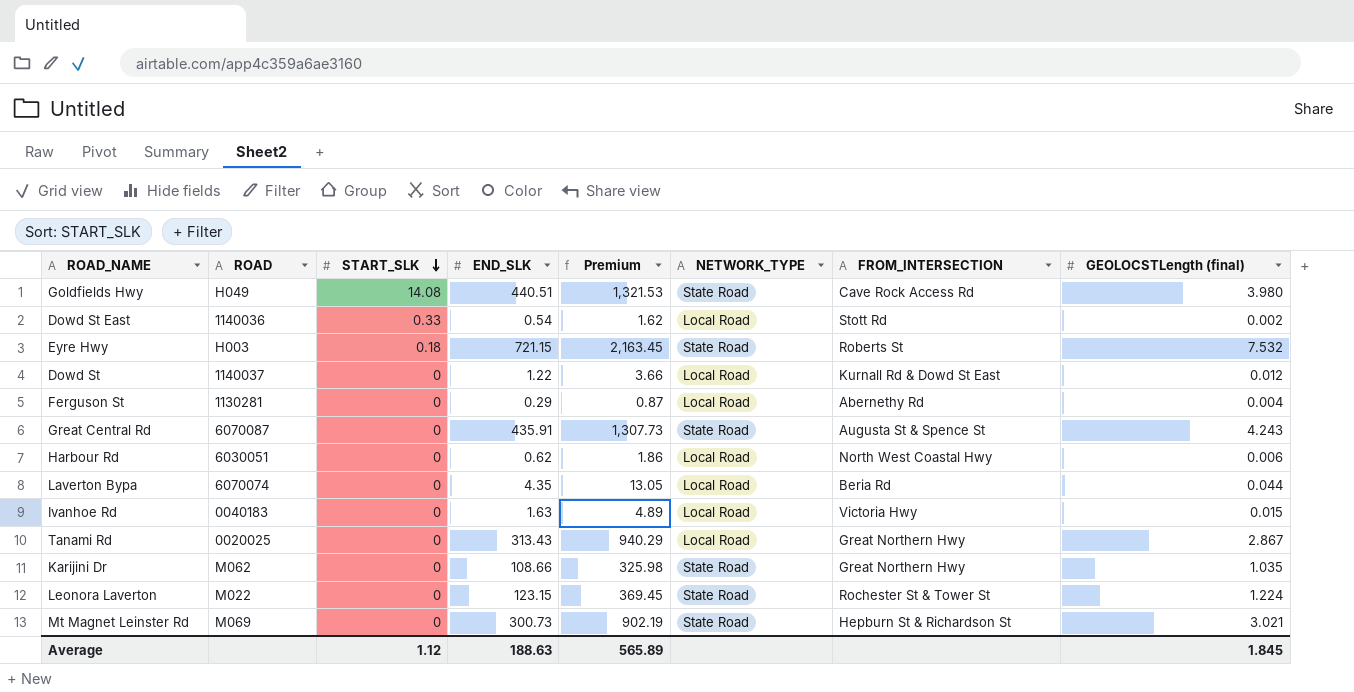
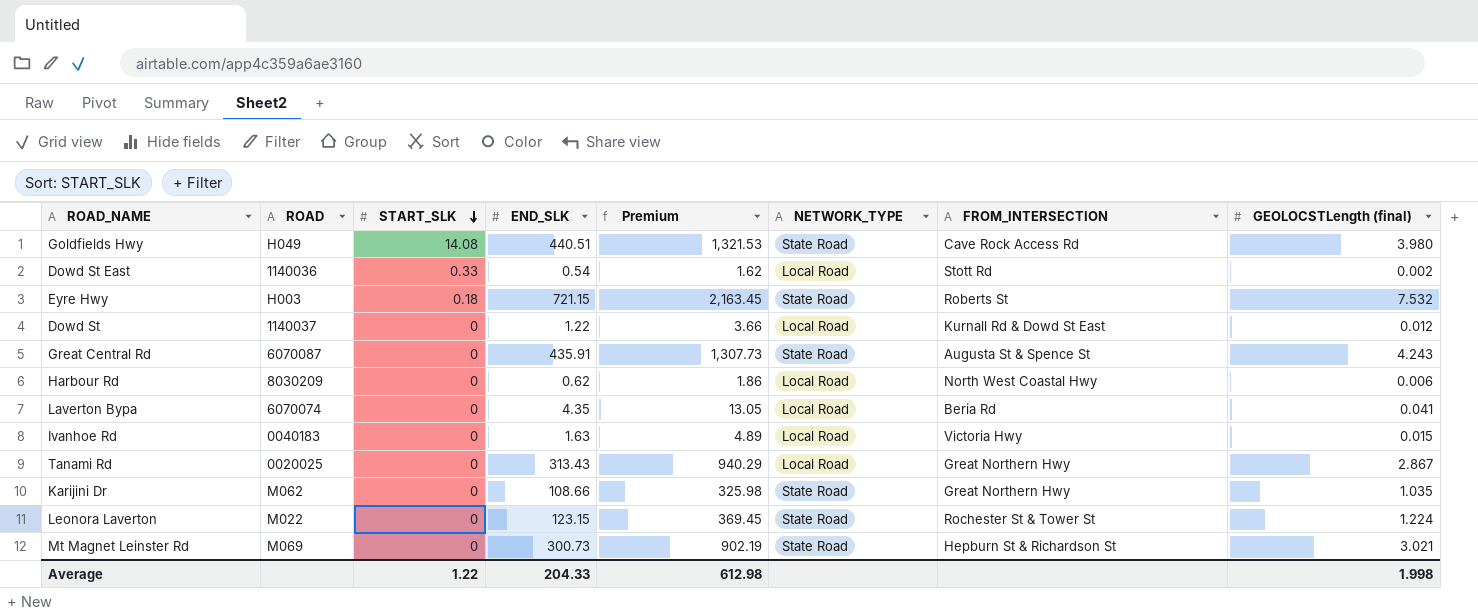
row Ferguson St: 1130281 | 0 | 0.29 | 0.87 | Local Road | Abernethy Rd | 0.004 -> none
Harbour Rd | ROAD: 6030051 -> 8030209
Laverton Bypa | GEOLOCSTLength (final): 0.044 -> 0.041
Average | START_SLK: 1.12 -> 1.22
Average | END_SLK: 188.63 -> 204.33
Average | Premium: 565.89 -> 612.98
Average | GEOLOCSTLength (final): 1.845 -> 1.998

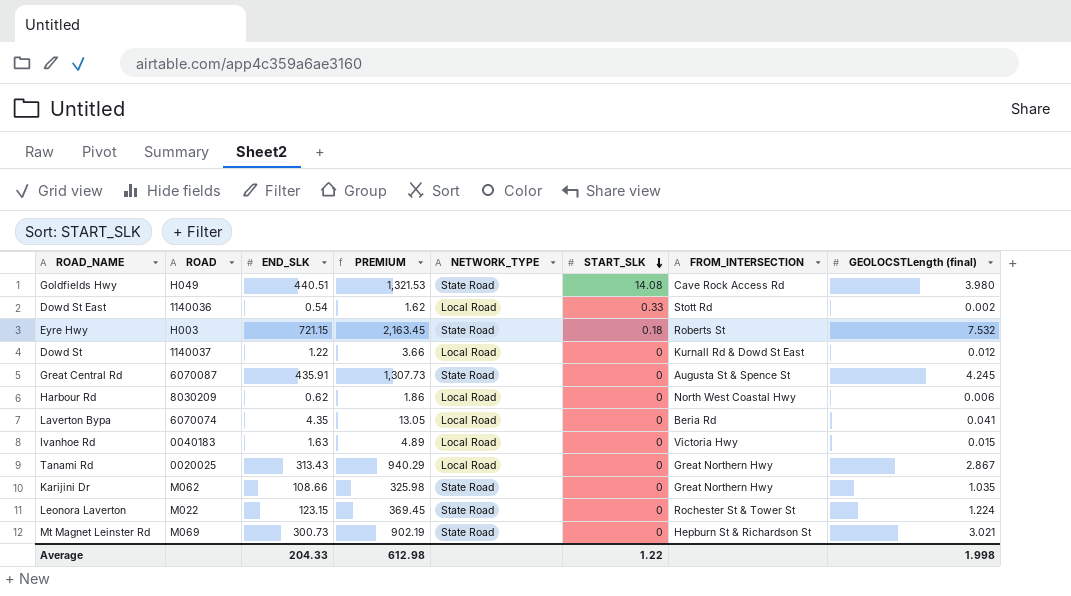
column name: Premium -> PREMIUM
column START_SLK | position: 3 -> 6
Great Central Rd | GEOLOCSTLength (final): 4.243 -> 4.245

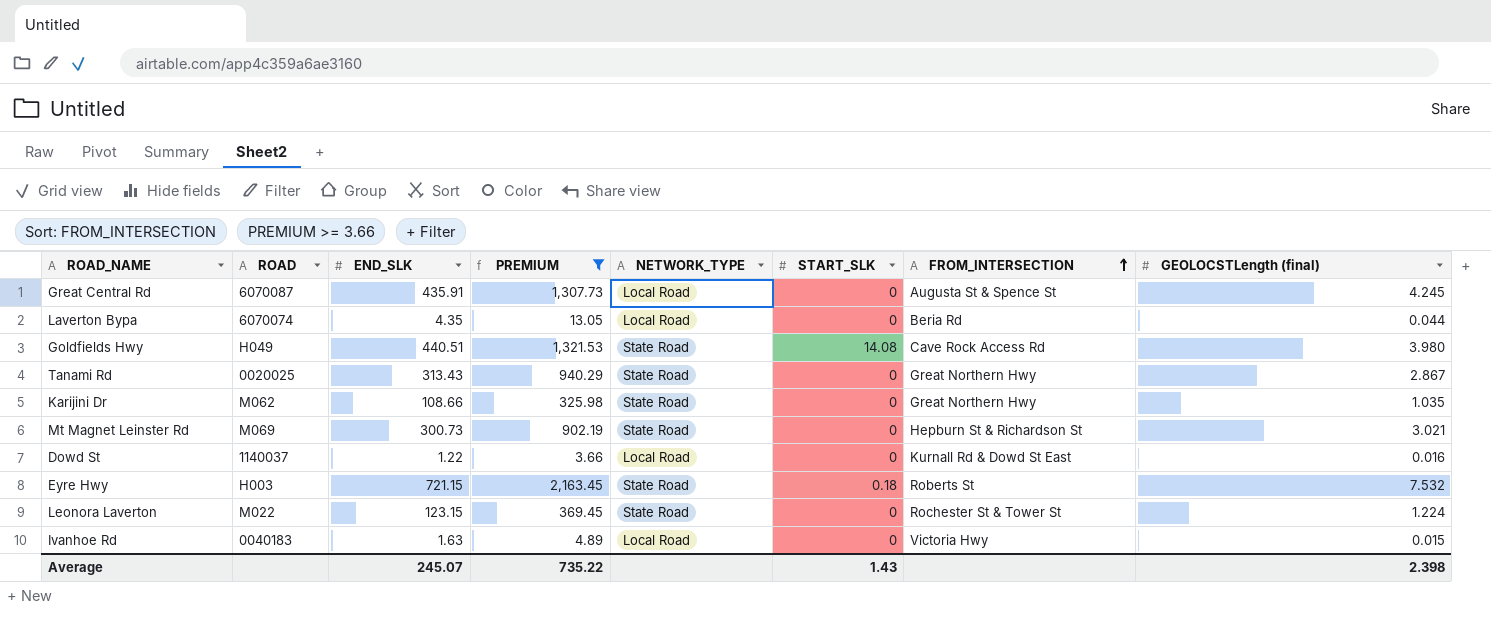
filter: none -> PREMIUM >= 3.66
row order: START_SLK descending -> FROM_INTERSECTION ascending
Great Central Rd | NETWORK_TYPE: State Road -> Local Road
Laverton Bypa | GEOLOCSTLength (final): 0.041 -> 0.044
Tanami Rd | NETWORK_TYPE: Local Road -> State Road
Dowd St | GEOLOCSTLength (final): 0.012 -> 0.016
Average | END_SLK: 204.33 -> 245.07
Average | PREMIUM: 612.98 -> 735.22
Average | START_SLK: 1.22 -> 1.43
Average | GEOLOCSTLength (final): 1.998 -> 2.398

